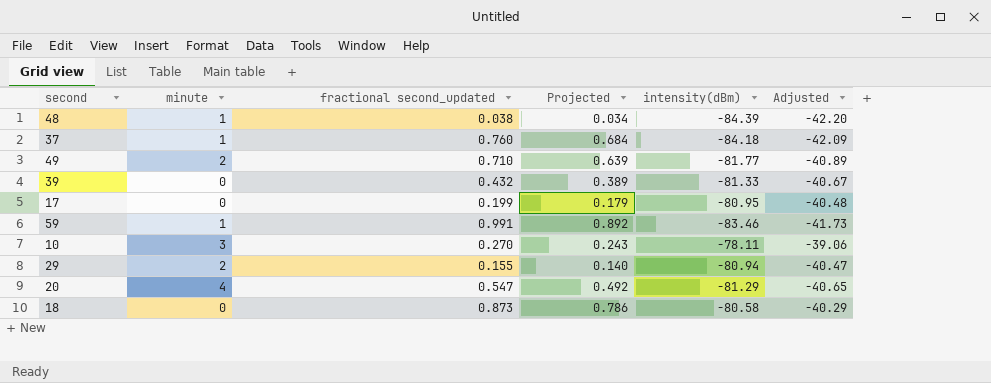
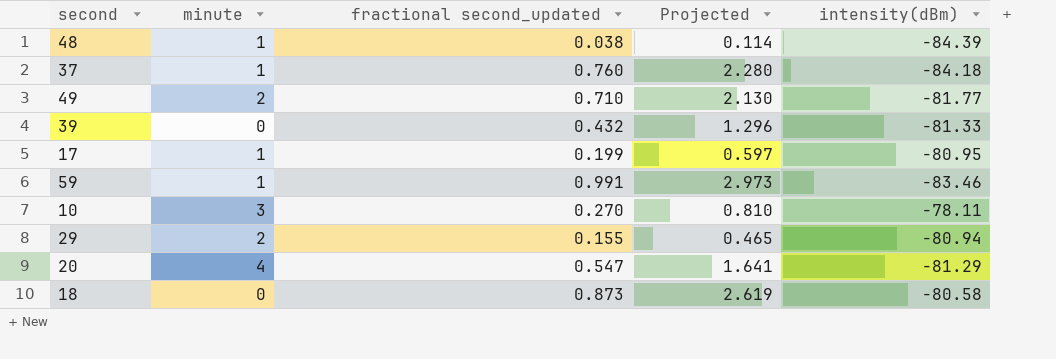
column Adjusted | formula: [intensity(dBm)] * 0.5 -> none
column Projected | formula: [fractional second_updated] * 0.9 -> [fractional second_updated] * 3
17 | minute: 0 -> 1

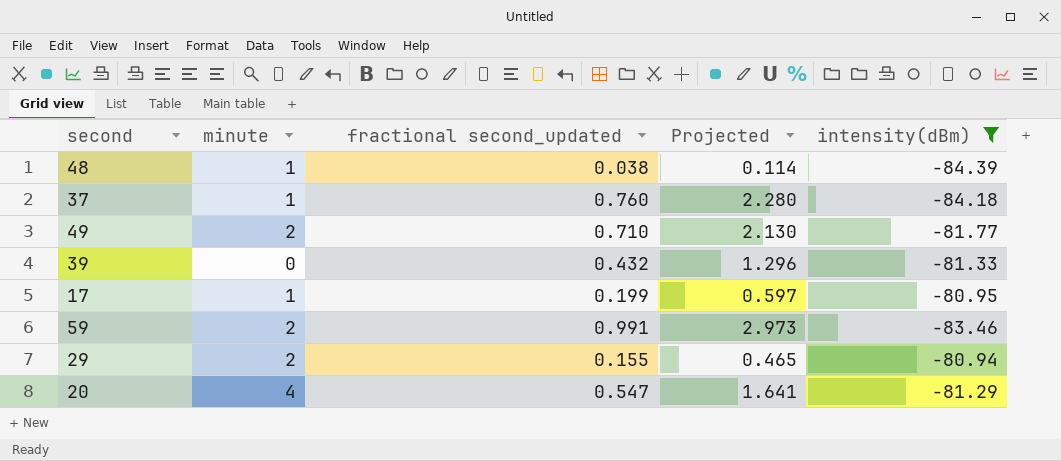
filter: none -> intensity(dBm) <= -80.94
59 | minute: 1 -> 2

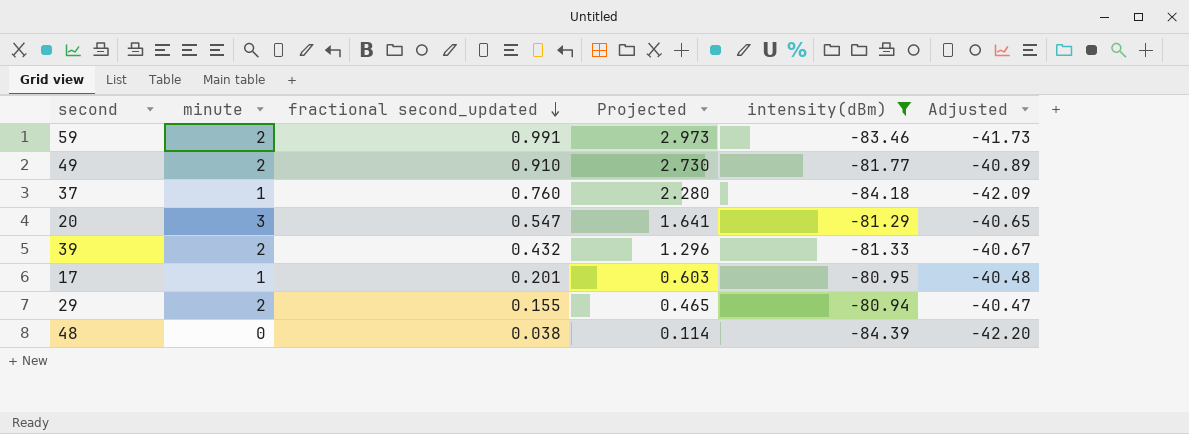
row order: none -> fractional second_updated descending
column Adjusted | formula: none -> [intensity(dBm)] * 0.5
49 | fractional second_updated: 0.710 -> 0.910
49 | Projected: 2.130 -> 2.730
20 | minute: 4 -> 3
39 | minute: 0 -> 2
17 | fractional second_updated: 0.199 -> 0.201
17 | Projected: 0.597 -> 0.603
48 | minute: 1 -> 0

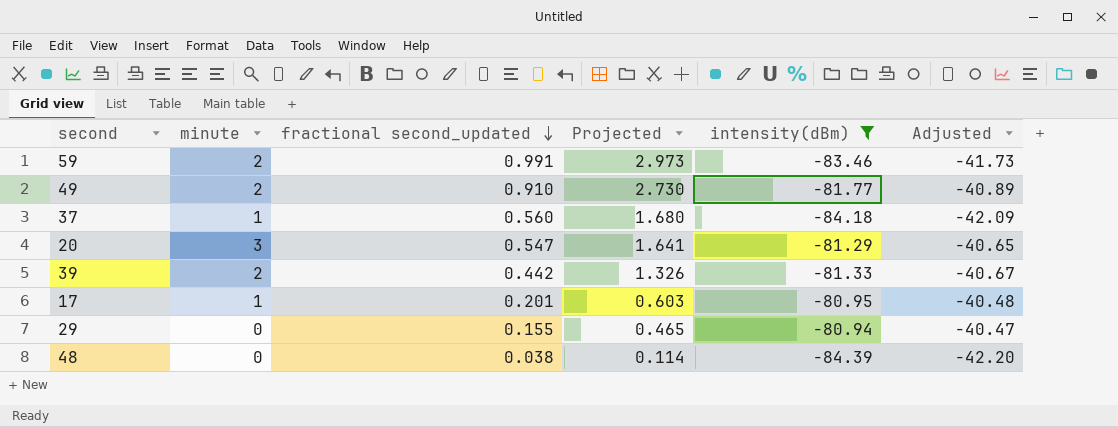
37 | fractional second_updated: 0.760 -> 0.560
37 | Projected: 2.280 -> 1.680
39 | fractional second_updated: 0.432 -> 0.442
39 | Projected: 1.296 -> 1.326
29 | minute: 2 -> 0

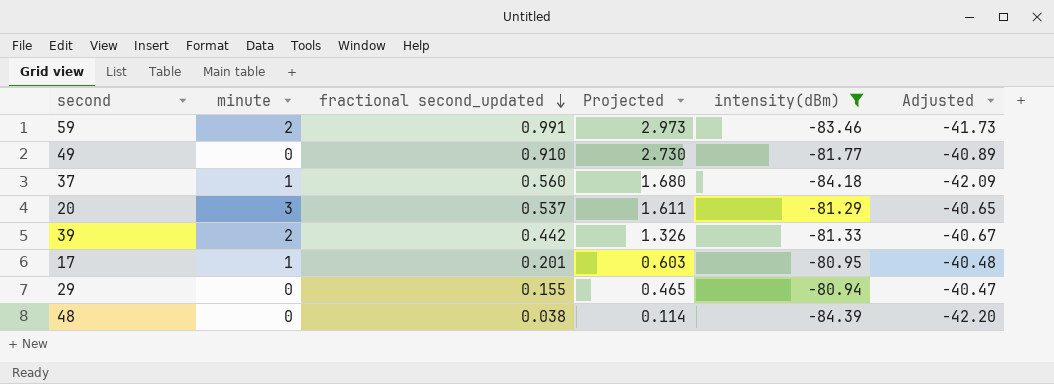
49 | minute: 2 -> 0
20 | fractional second_updated: 0.547 -> 0.537
20 | Projected: 1.641 -> 1.611

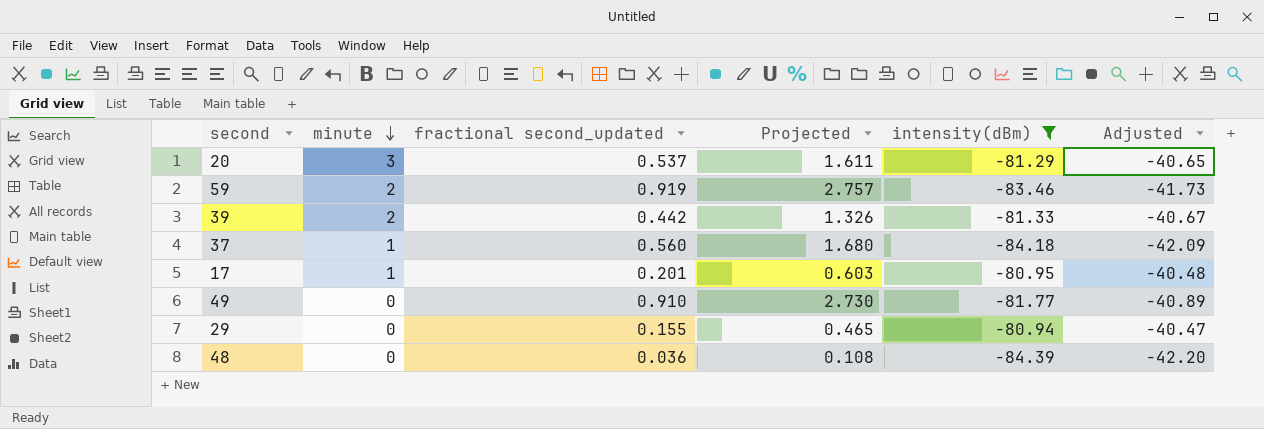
row order: fractional second_updated descending -> minute descending
59 | fractional second_updated: 0.991 -> 0.919
59 | Projected: 2.973 -> 2.757
48 | fractional second_updated: 0.038 -> 0.036
48 | Projected: 0.114 -> 0.108

